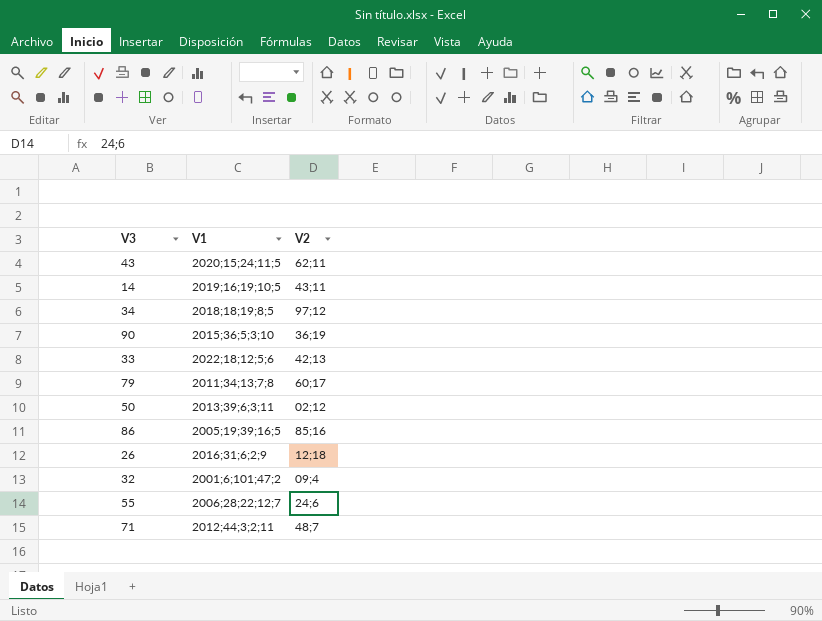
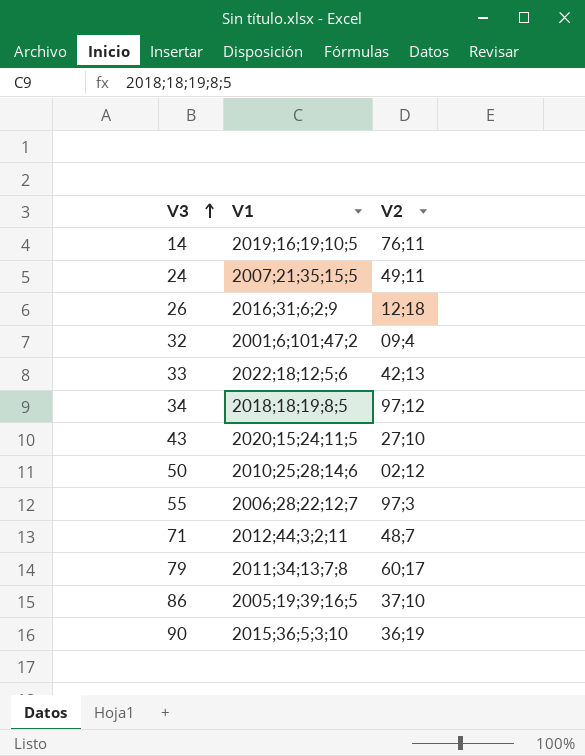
row order: none -> V3 ascending
14 | V2: 43;11 -> 76;11
row 24: none -> 2007;21;35;15;5 | 49;11
43 | V2: 62;11 -> 27;10
50 | V1: 2013;39;6;3;11 -> 2010;25;28;14;6
55 | V2: 24;6 -> 97;3
86 | V2: 85;16 -> 37;10

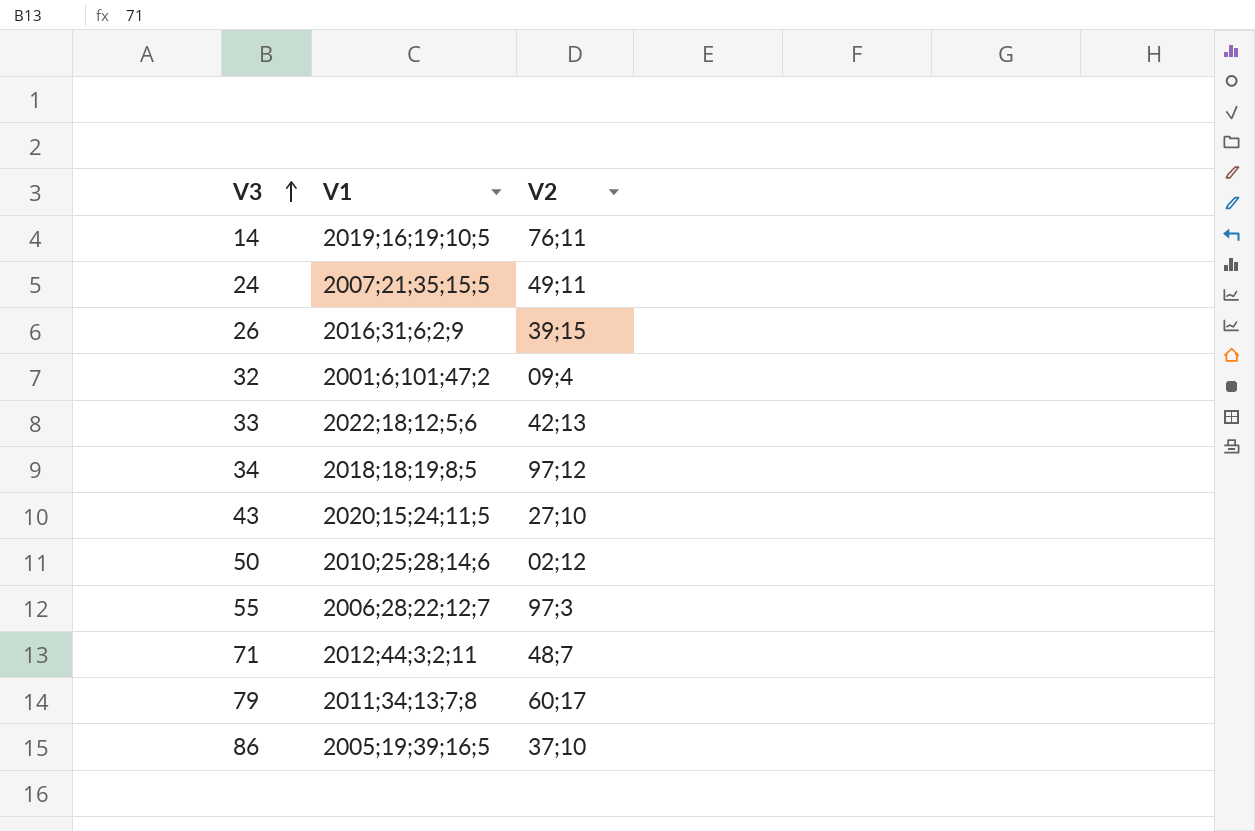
row 90: 2015;36;5;3;10 | 36;19 -> none
26 | V2: 12;18 -> 39;15

